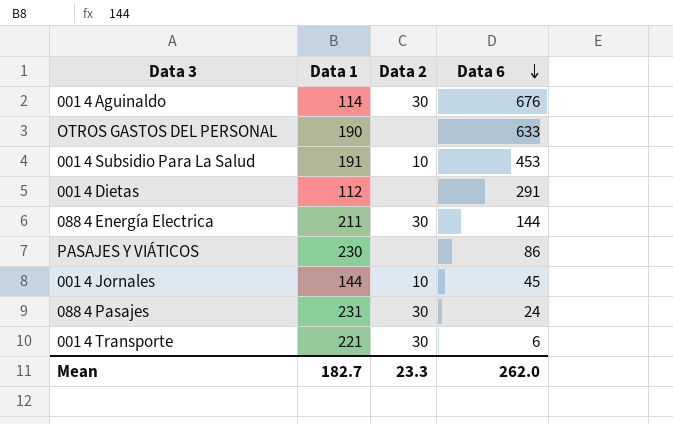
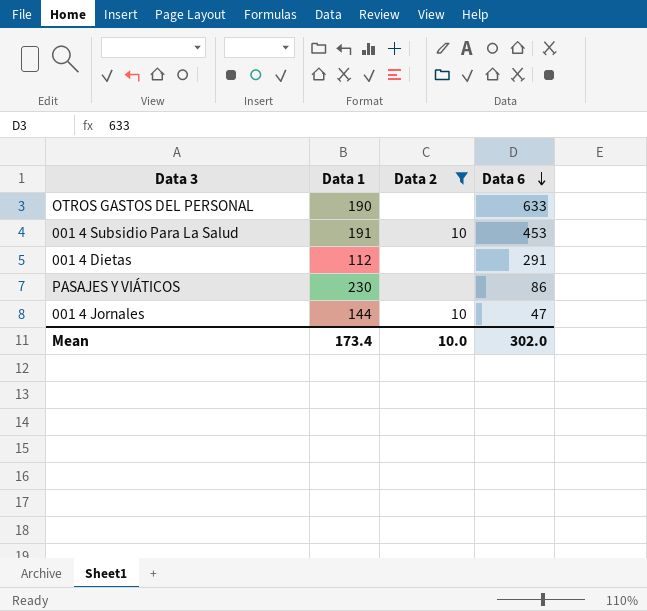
filter: none -> Data 2 != 30
001 4 Jornales | Data 6: 45 -> 47
Mean | Data 1: 182.7 -> 173.4
Mean | Data 2: 23.3 -> 10.0
Mean | Data 6: 262.0 -> 302.0

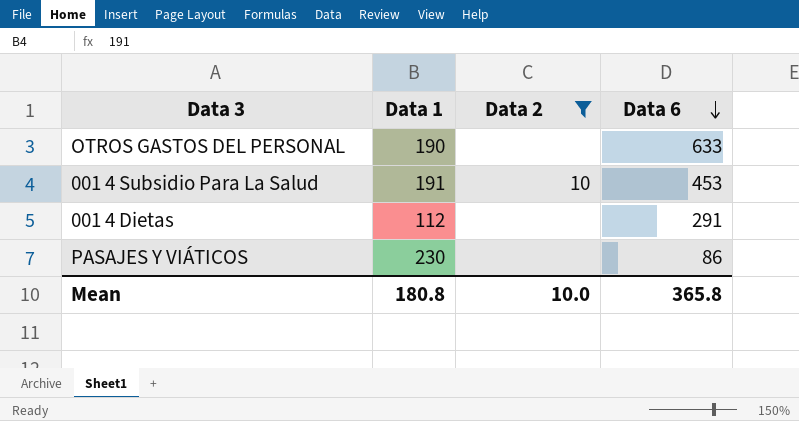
row 001 4 Jornales: 144 | 10 | 47 -> none
Mean | Data 1: 173.4 -> 180.8
Mean | Data 6: 302.0 -> 365.8

